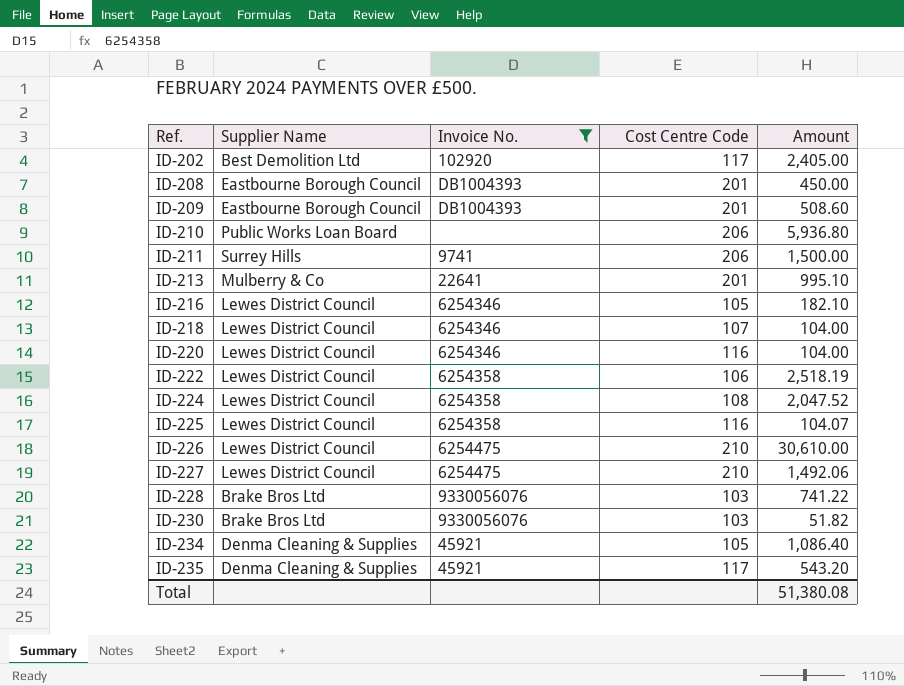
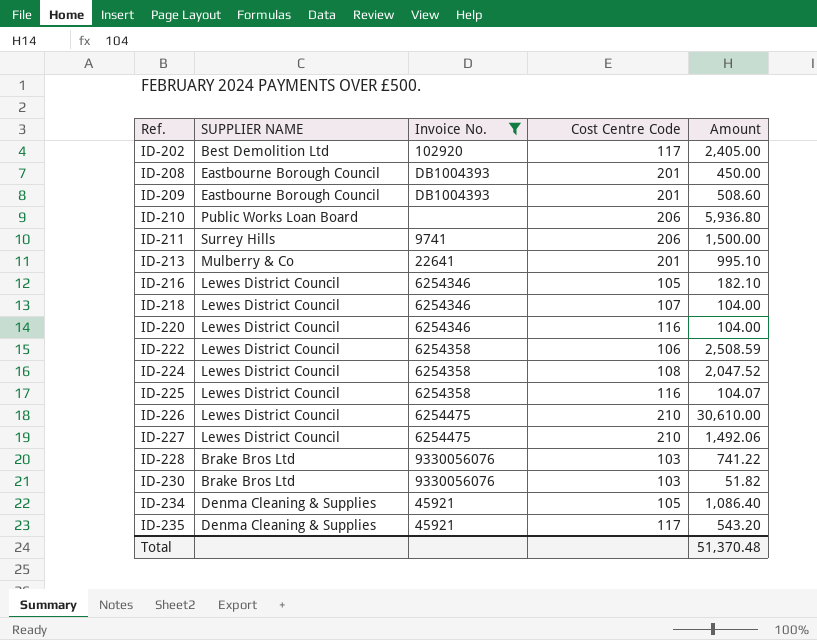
column name: Supplier Name -> SUPPLIER NAME
ID-222 | Amount: 2,518.19 -> 2,508.59
Total | Amount: 51,380.08 -> 51,370.48

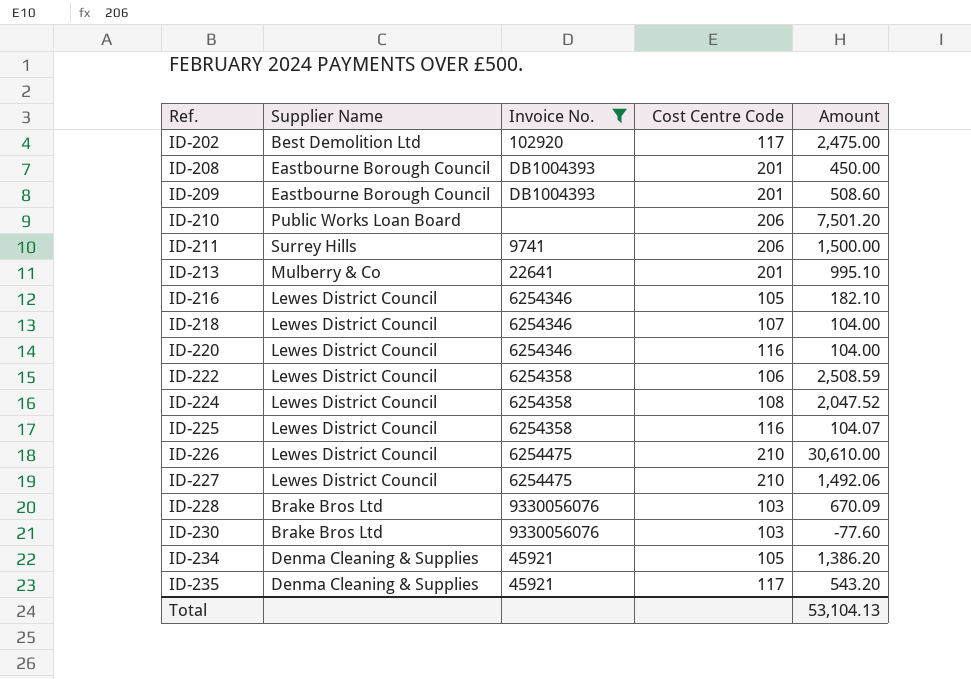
column name: SUPPLIER NAME -> Supplier Name
ID-202 | Amount: 2,405.00 -> 2,475.00
ID-210 | Amount: 5,936.80 -> 7,501.20
ID-228 | Amount: 741.22 -> 670.09
ID-230 | Amount: 51.82 -> -77.60
ID-234 | Amount: 1,086.40 -> 1,386.20
Total | Amount: 51,370.48 -> 53,104.13

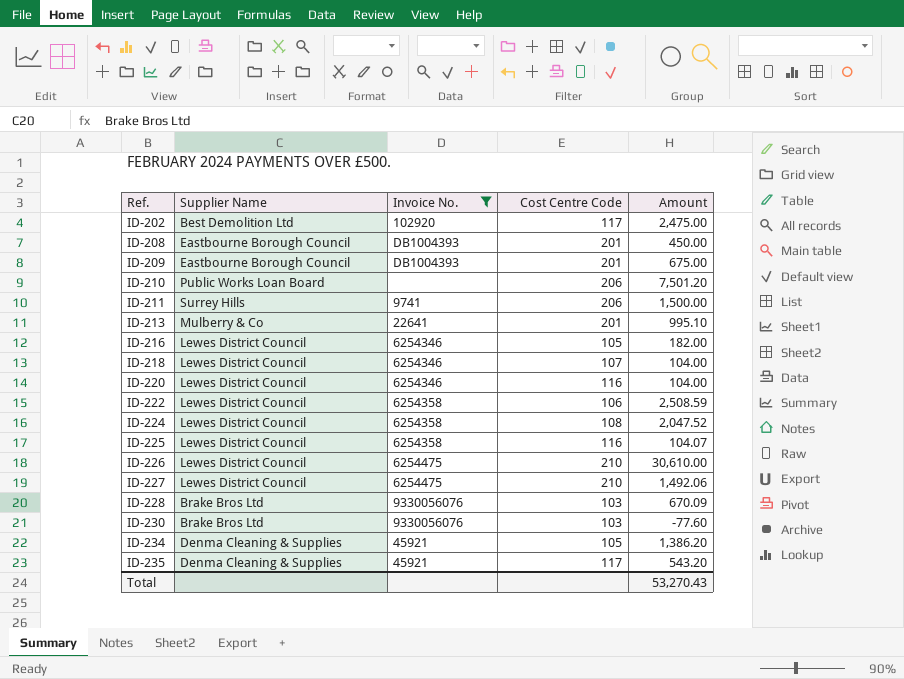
ID-209 | Amount: 508.60 -> 675.00
ID-216 | Amount: 182.10 -> 182.00
Total | Amount: 53,104.13 -> 53,270.43

